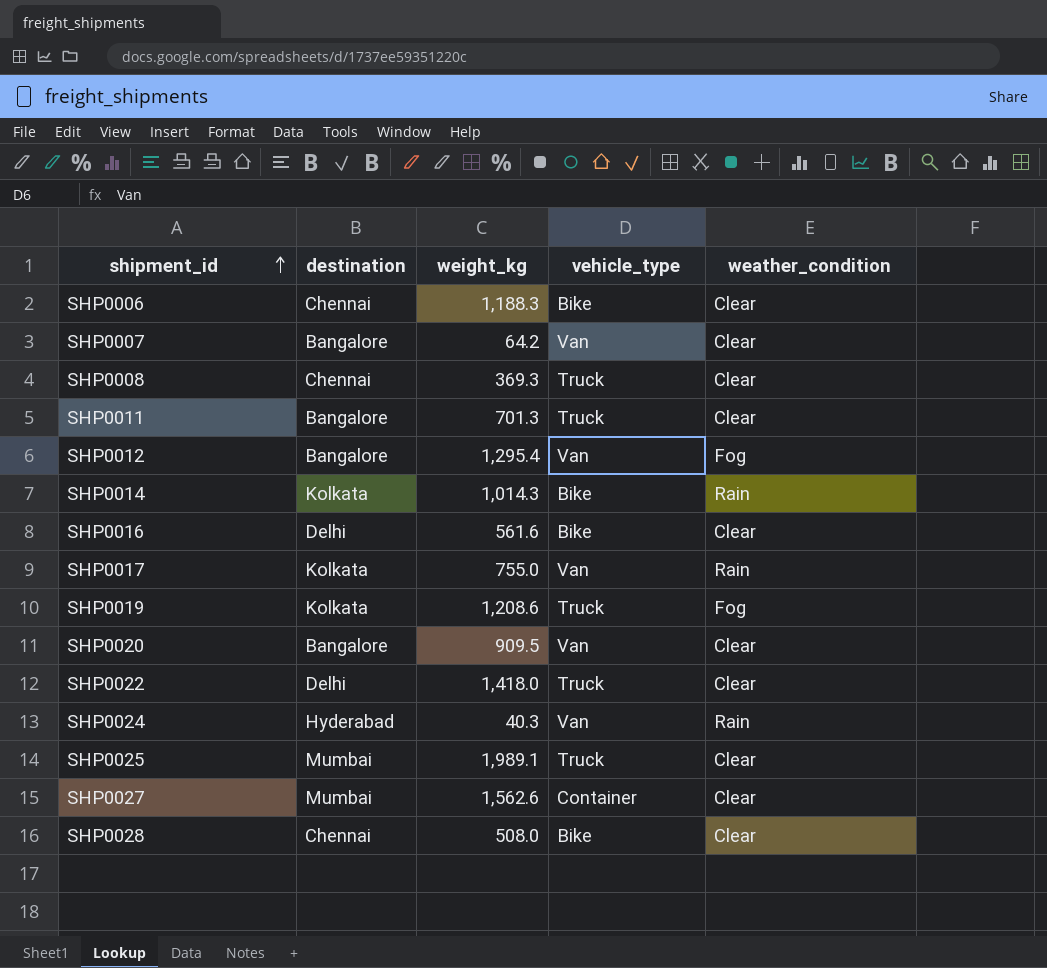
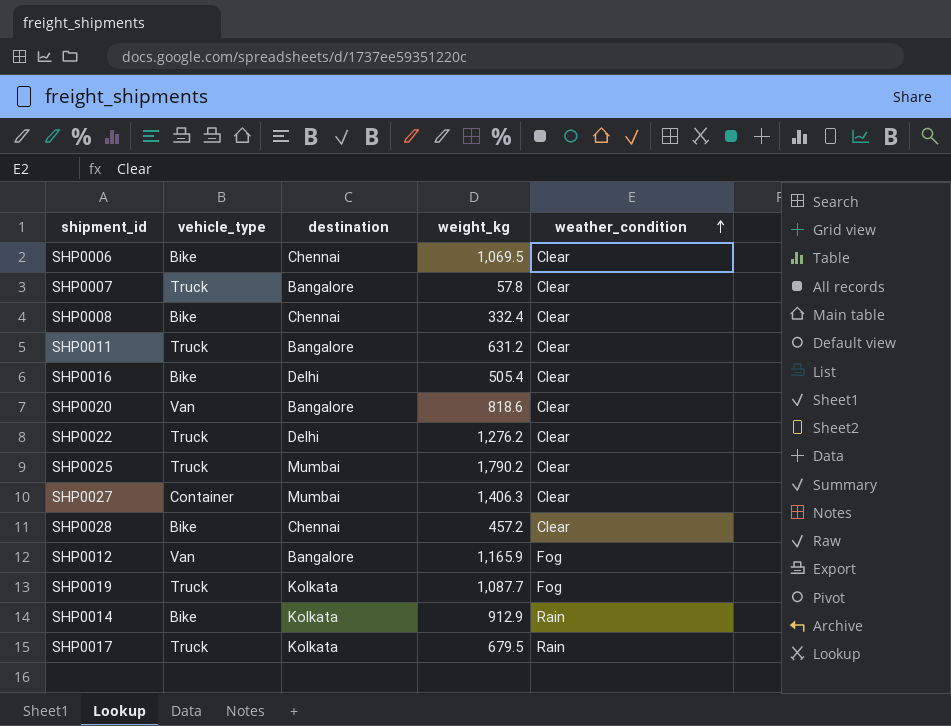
row order: shipment_id ascending -> weather_condition ascending
column vehicle_type | position: 4 -> 2
row SHP0024: Hyderabad | 40.3 | Van | Rain -> none
SHP0006 | weight_kg: 1,188.3 -> 1,069.5
SHP0007 | vehicle_type: Van -> Truck
SHP0007 | weight_kg: 64.2 -> 57.8
SHP0008 | vehicle_type: Truck -> Bike
SHP0008 | weight_kg: 369.3 -> 332.4
SHP0011 | weight_kg: 701.3 -> 631.2
SHP0016 | weight_kg: 561.6 -> 505.4
SHP0020 | weight_kg: 909.5 -> 818.6
SHP0022 | weight_kg: 1,418.0 -> 1,276.2
SHP0025 | weight_kg: 1,989.1 -> 1,790.2
SHP0027 | weight_kg: 1,562.6 -> 1,406.3
SHP0028 | weight_kg: 508.0 -> 457.2
SHP0012 | weight_kg: 1,295.4 -> 1,165.9
SHP0019 | weight_kg: 1,208.6 -> 1,087.7
SHP0014 | weight_kg: 1,014.3 -> 912.9
SHP0017 | vehicle_type: Van -> Truck
SHP0017 | weight_kg: 755.0 -> 679.5

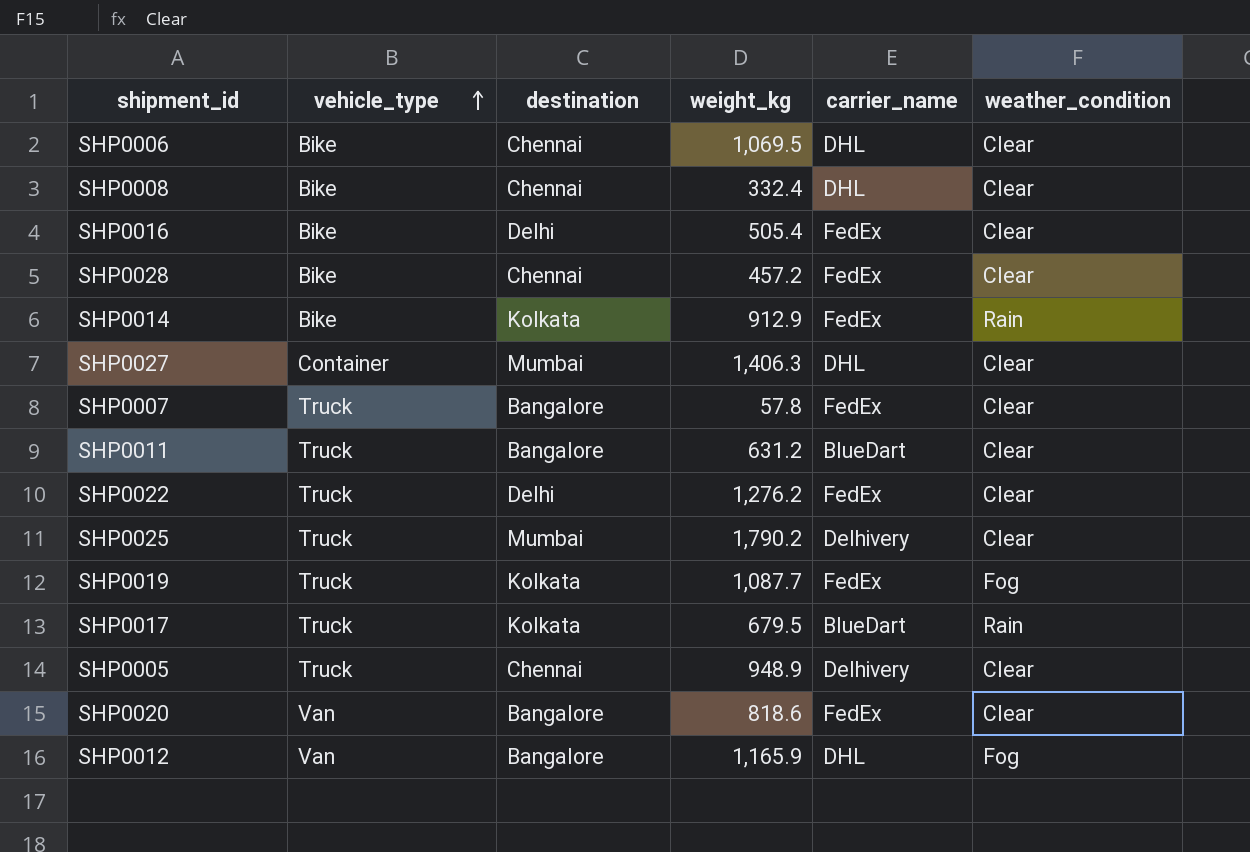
row order: weather_condition ascending -> vehicle_type ascending
column carrier_name | position: none -> 5
row SHP0005: none -> Truck | Chennai | 948.9 | Delhivery | Clear

